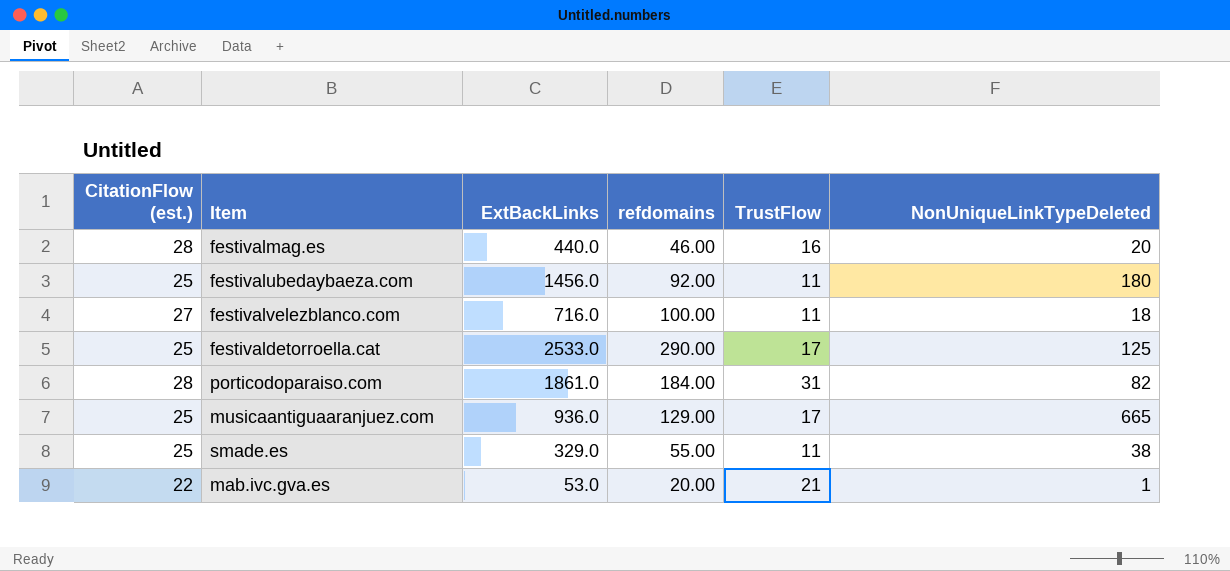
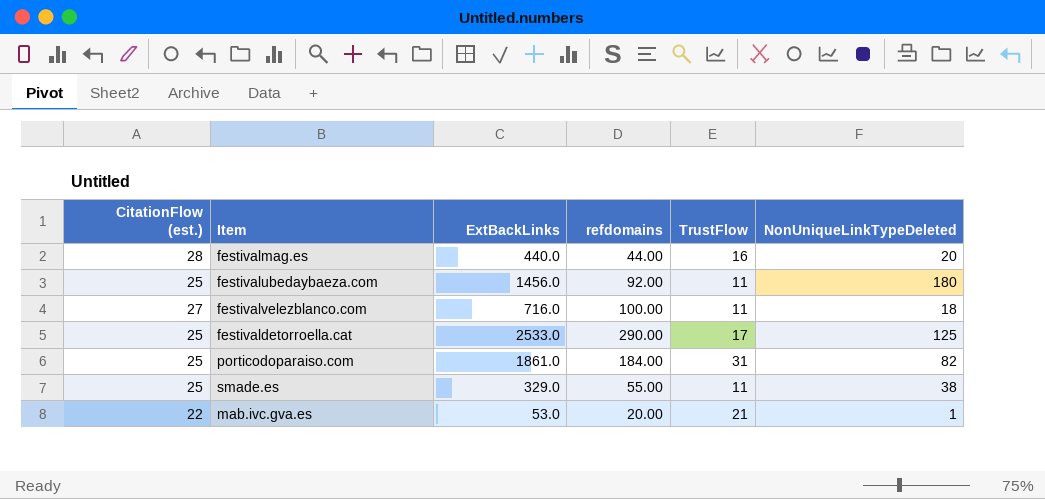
row musicaantiguaaranjuez.com: 25 | 936.0 | 129.00 | 17 | 665 -> none
festivalmag.es | refdomains: 46.00 -> 44.00
porticodoparaiso.com | CitationFlow (est.): 28 -> 25

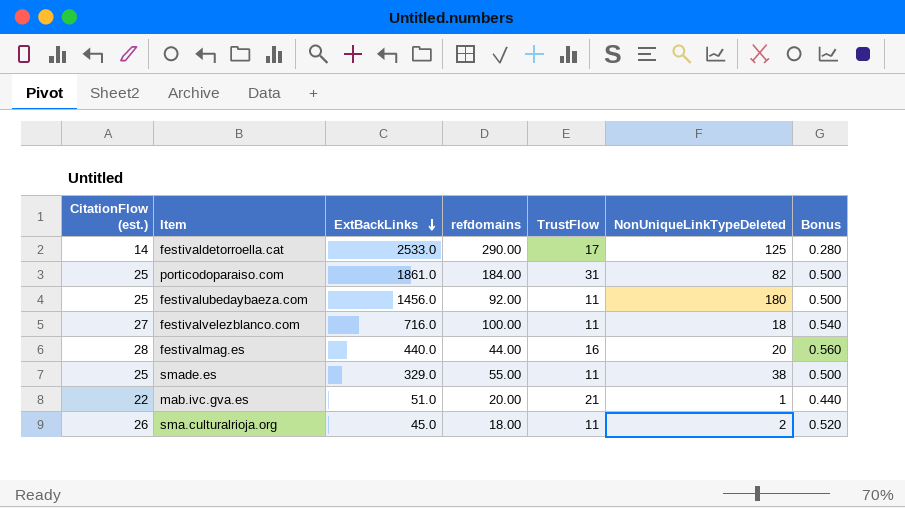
row order: none -> ExtBackLinks descending
column Bonus | formula: none -> [CitationFlow (est.)] * 0.02
festivaldetorroella.cat | CitationFlow (est.): 25 -> 14
mab.ivc.gva.es | ExtBackLinks: 53.0 -> 51.0
row sma.culturalrioja.org: none -> 26 | 45.0 | 18.00 | 11 | 2 | 0.520

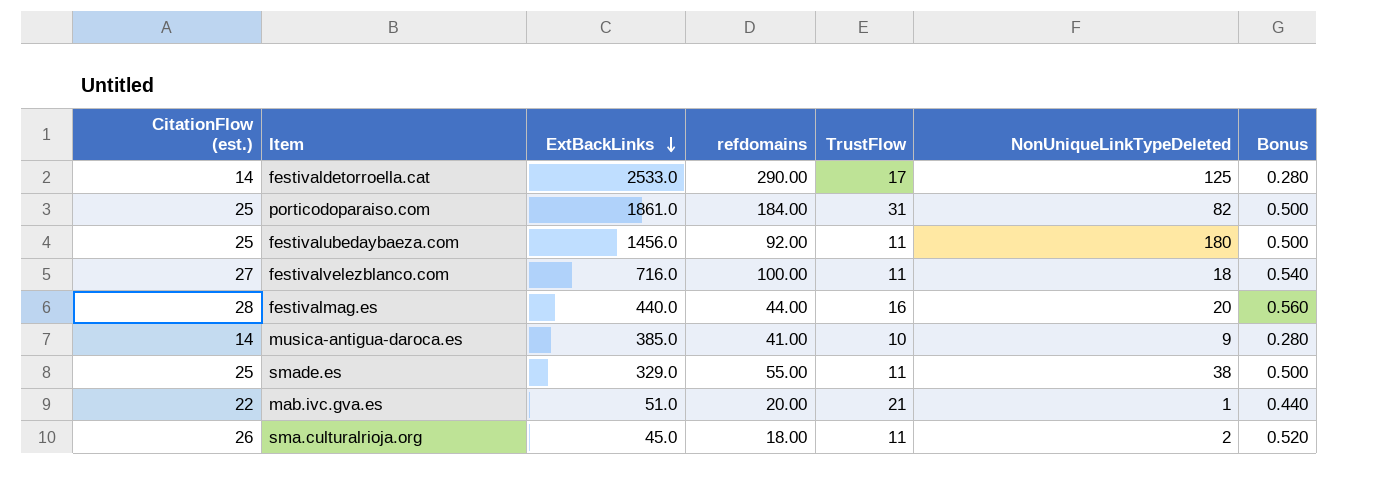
row musica-antigua-daroca.es: none -> 14 | 385.0 | 41.00 | 10 | 9 | 0.280

